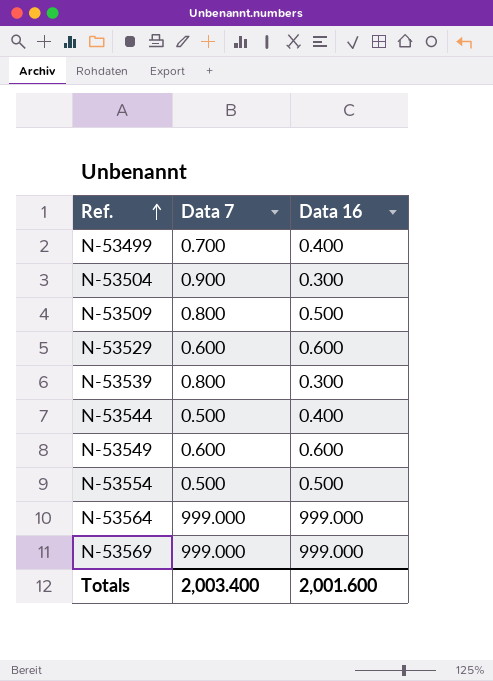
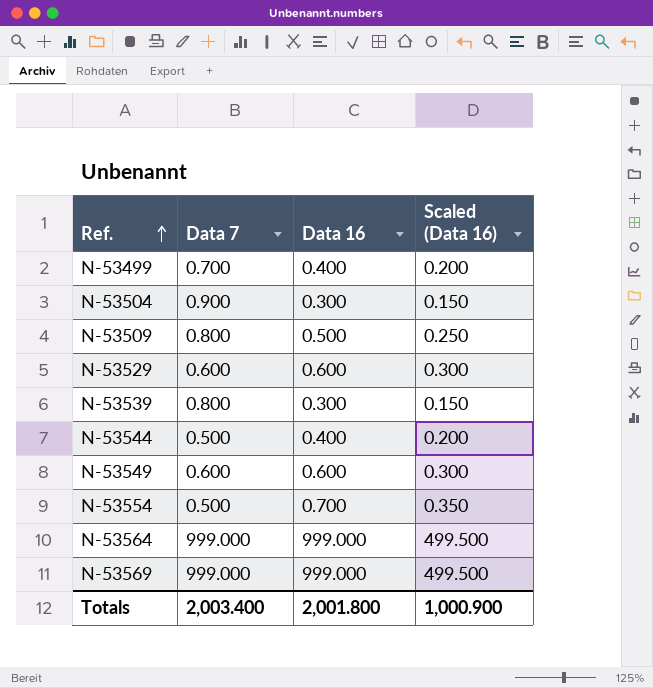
column Scaled (Data 16) | formula: none -> [Data 16] * 0.5
N-53554 | Data 16: 0.500 -> 0.700
Totals | Data 16: 2,001.600 -> 2,001.800

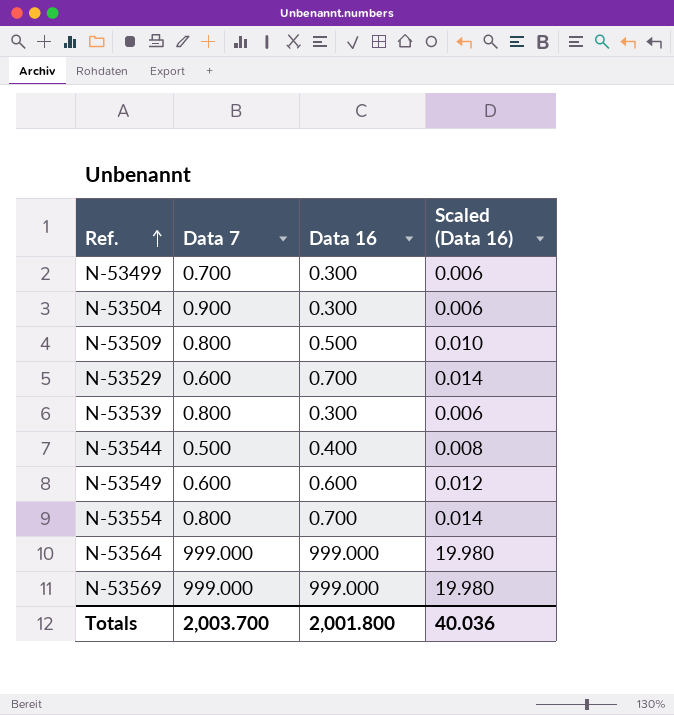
column Scaled (Data 16) | formula: [Data 16] * 0.5 -> [Data 16] * 0.02
N-53499 | Data 16: 0.400 -> 0.300
N-53529 | Data 16: 0.600 -> 0.700
N-53554 | Data 7: 0.500 -> 0.800
Totals | Data 7: 2,003.400 -> 2,003.700
Totals | Scaled (Data 16): 1,000.900 -> 40.036

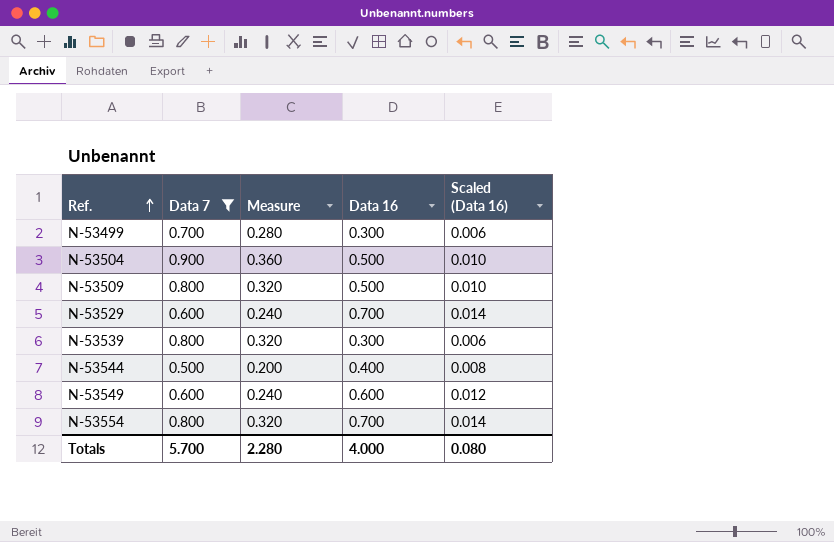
filter: none -> Data 7 != 999.000
column Measure | formula: none -> [Data 7] * 0.4
N-53504 | Data 16: 0.300 -> 0.500
N-53504 | Scaled (Data 16): 0.006 -> 0.010
Totals | Data 7: 2,003.700 -> 5.700
Totals | Data 16: 2,001.800 -> 4.000
Totals | Scaled (Data 16): 40.036 -> 0.080

